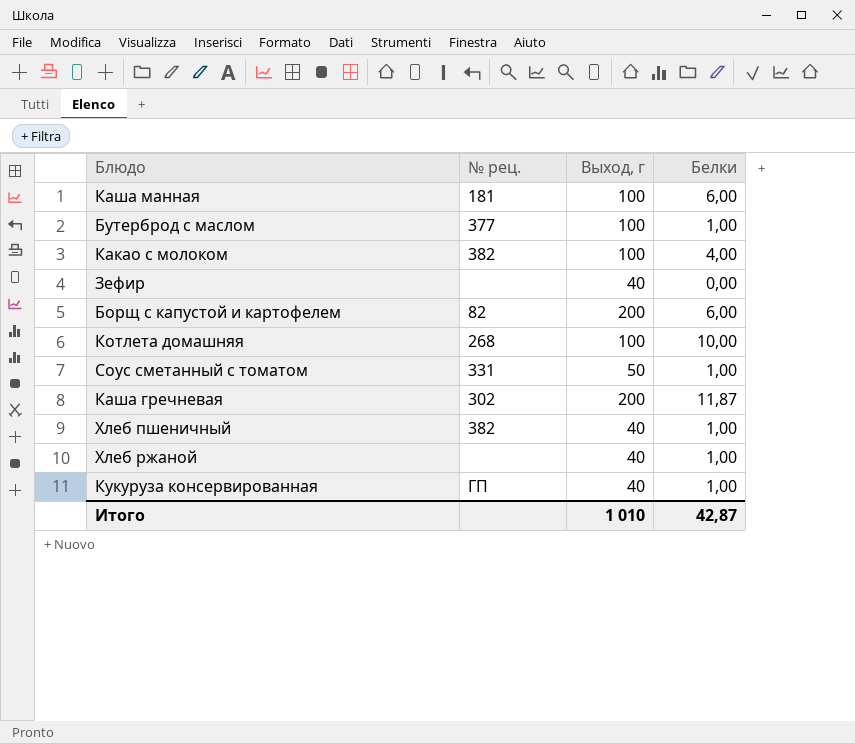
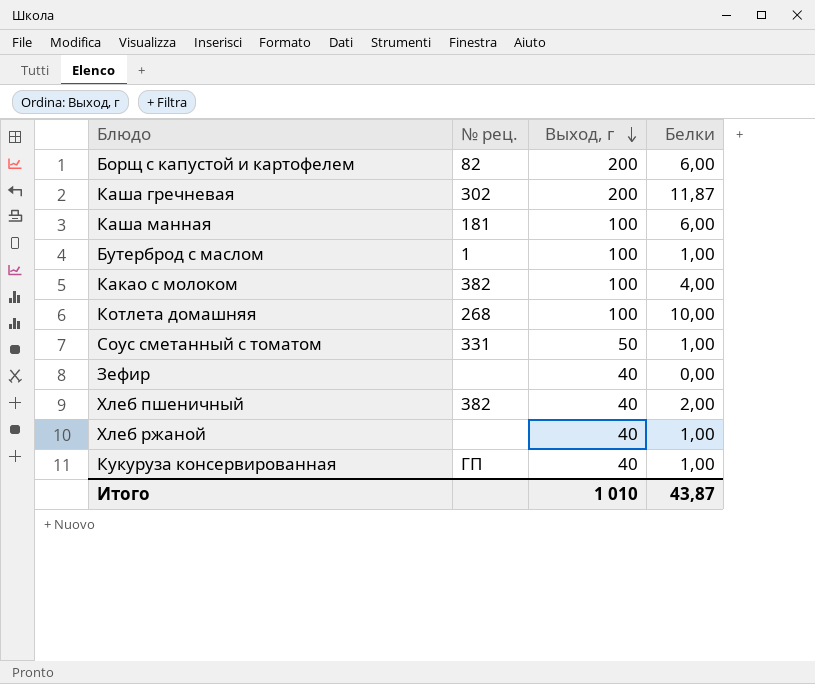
row order: none -> Выход, г descending
Бутерброд с маслом | № рец.: 377 -> 1
Хлеб пшеничный | Белки: 1,00 -> 2,00
Итого | Белки: 42,87 -> 43,87

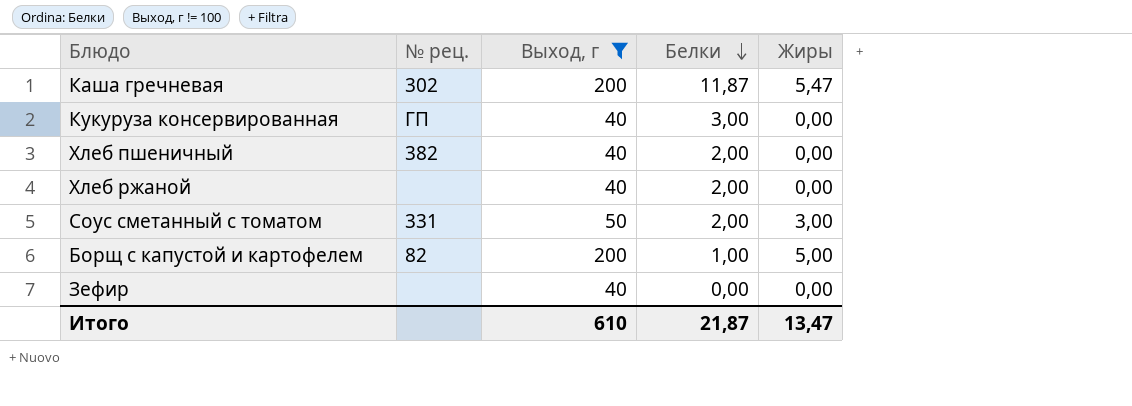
filter: none -> Выход, г != 100
row order: Выход, г descending -> Белки descending
column Жиры | position: none -> 5
Кукуруза консервированная | Белки: 1,00 -> 3,00
Хлеб ржаной | Белки: 1,00 -> 2,00
Соус сметанный с томатом | Белки: 1,00 -> 2,00
Борщ с капустой и картофелем | Белки: 6,00 -> 1,00
Итого | Выход, г: 1 010 -> 610
Итого | Белки: 43,87 -> 21,87

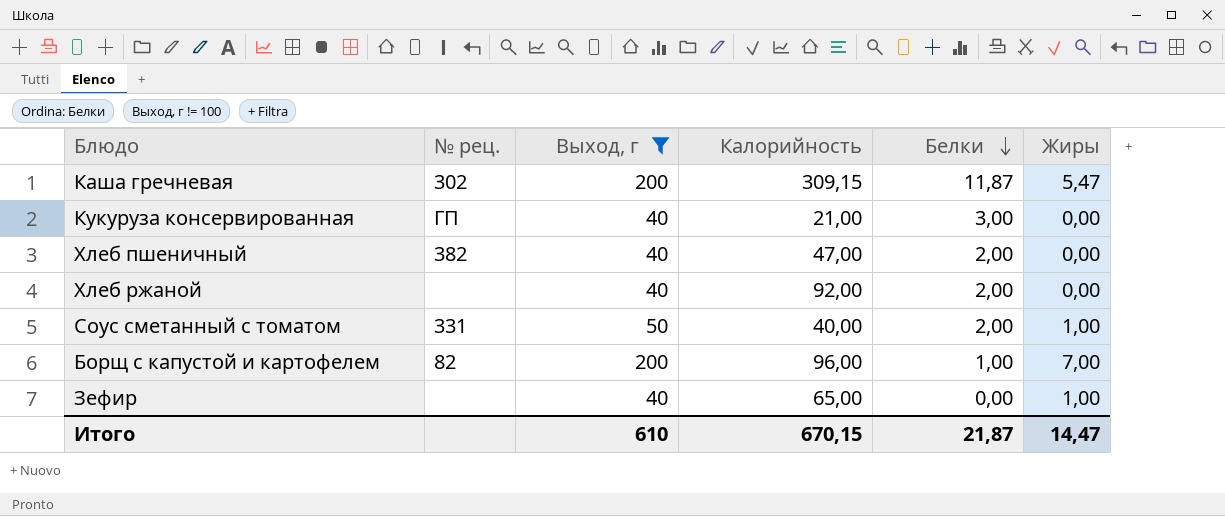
column Калорийность | position: none -> 4
Соус сметанный с томатом | Жиры: 3,00 -> 1,00
Борщ с капустой и картофелем | Жиры: 5,00 -> 7,00
Зефир | Жиры: 0,00 -> 1,00
Итого | Жиры: 13,47 -> 14,47

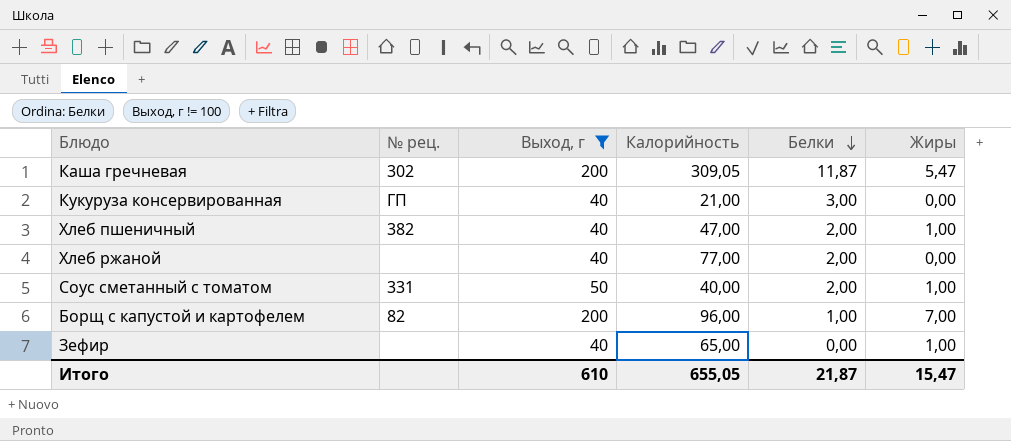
Каша гречневая | Калорийность: 309,15 -> 309,05
Хлеб пшеничный | Жиры: 0,00 -> 1,00
Хлеб ржаной | Калорийность: 92,00 -> 77,00
Итого | Калорийность: 670,15 -> 655,05
Итого | Жиры: 14,47 -> 15,47

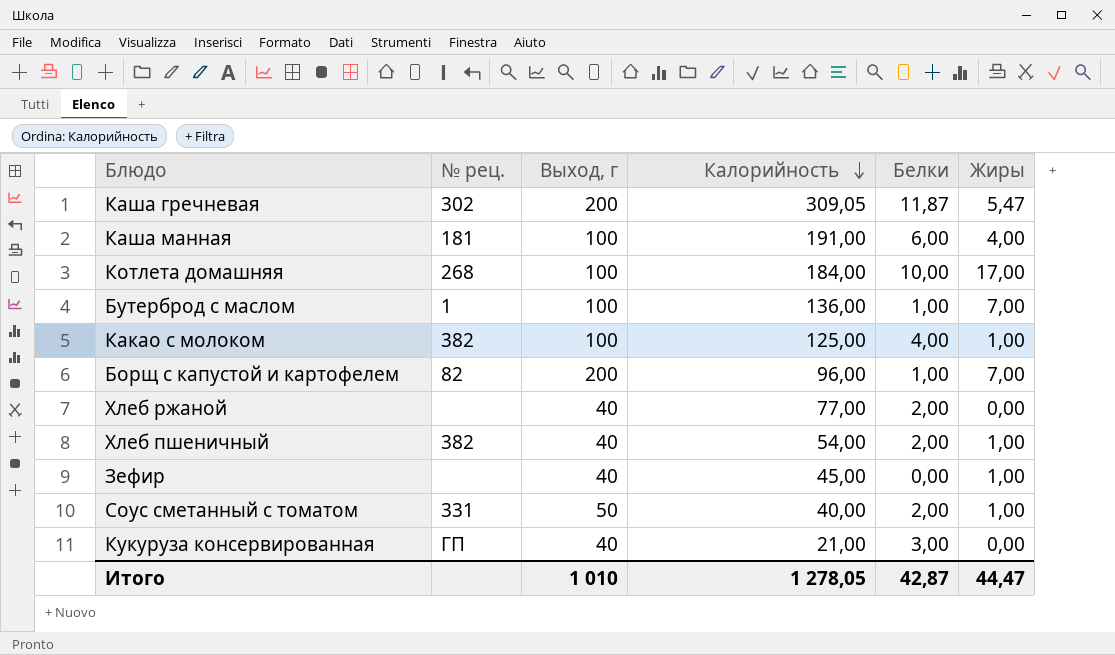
filter: Выход, г != 100 -> none
row order: Белки descending -> Калорийность descending
Хлеб пшеничный | Калорийность: 47,00 -> 54,00
Зефир | Калорийность: 65,00 -> 45,00
Итого | Выход, г: 610 -> 1 010
Итого | Калорийность: 655,05 -> 1 278,05
Итого | Белки: 21,87 -> 42,87
Итого | Жиры: 15,47 -> 44,47

